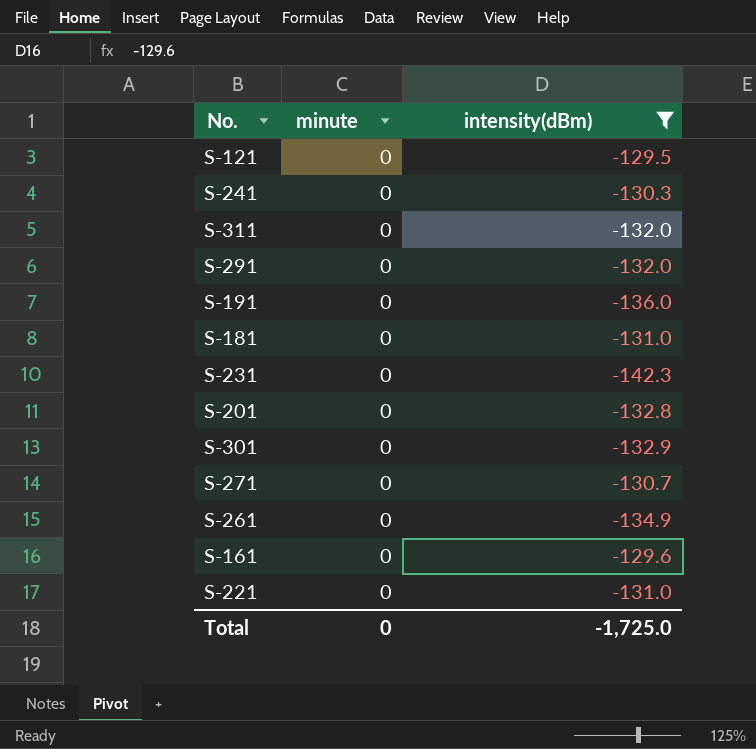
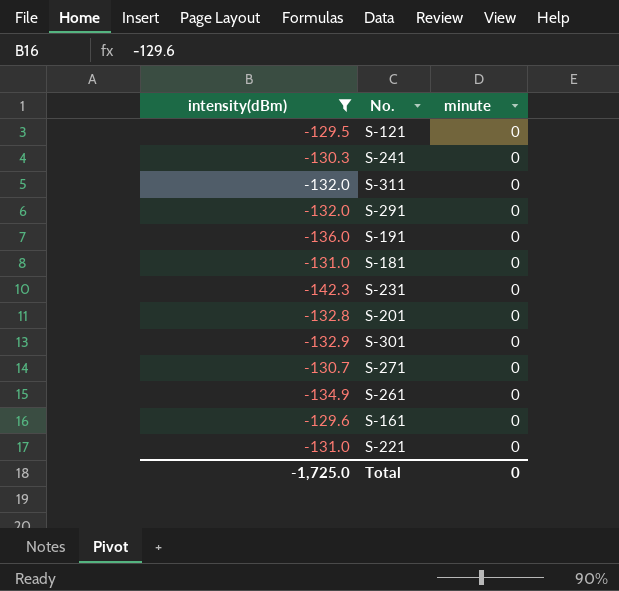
column intensity(dBm) | position: 3 -> 1

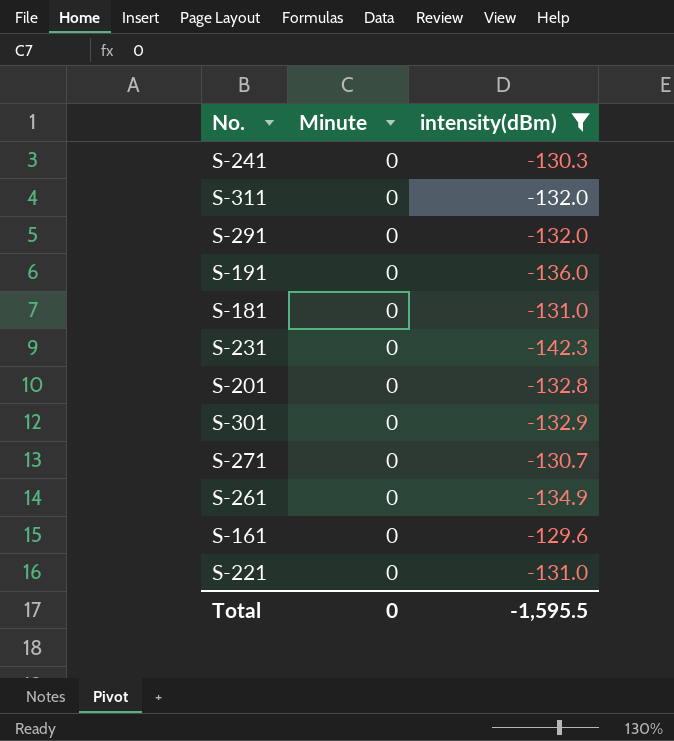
column name: minute -> Minute
column intensity(dBm) | position: 1 -> 3
row S-121: -129.5 | 0 -> none
Total | intensity(dBm): -1,725.0 -> -1,595.5

